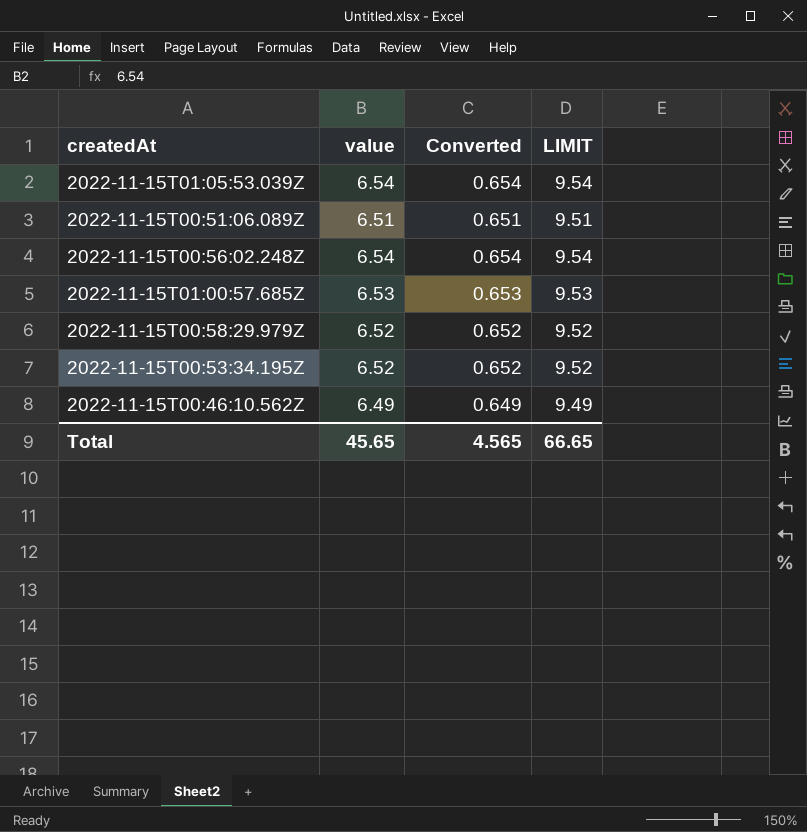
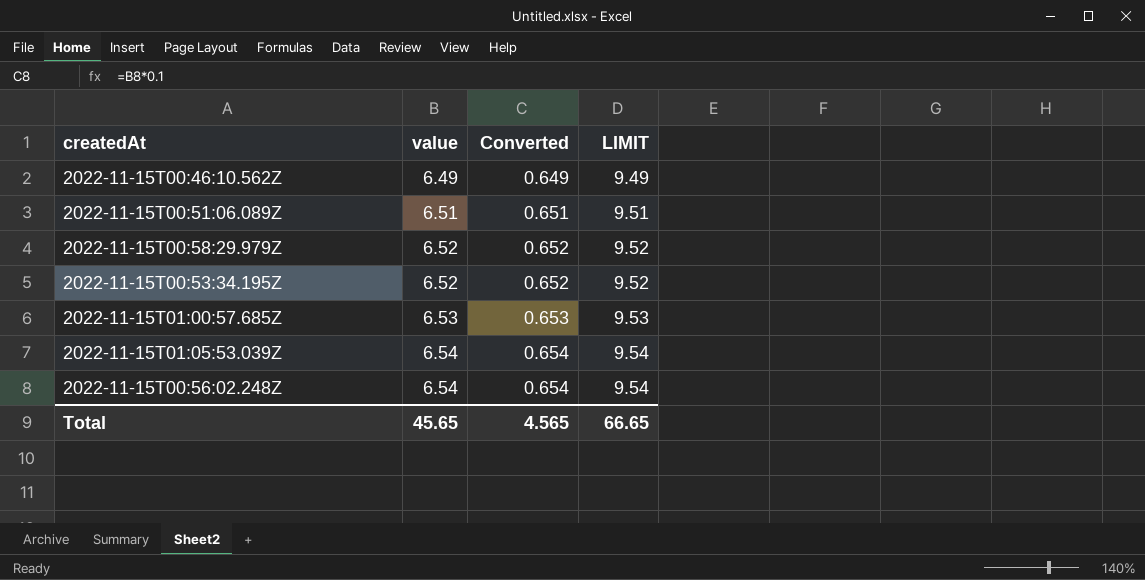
row order: none -> value ascending

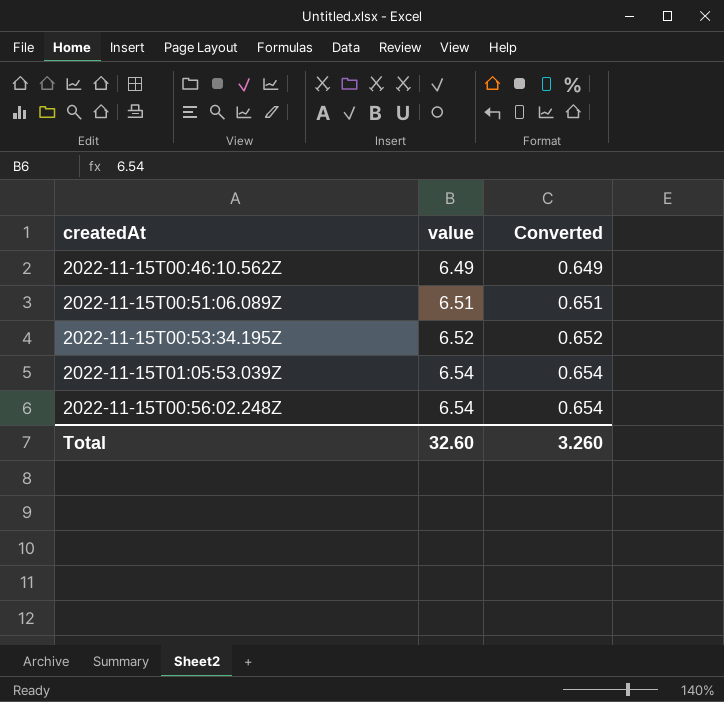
column LIMIT | formula: [value] + 3 -> none
row 2022-11-15T00:58:29.979Z: 6.52 | 0.652 | 9.52 -> none
row 2022-11-15T01:00:57.685Z: 6.53 | 0.653 | 9.53 -> none
Total | value: 45.65 -> 32.60
Total | Converted: 4.565 -> 3.260

